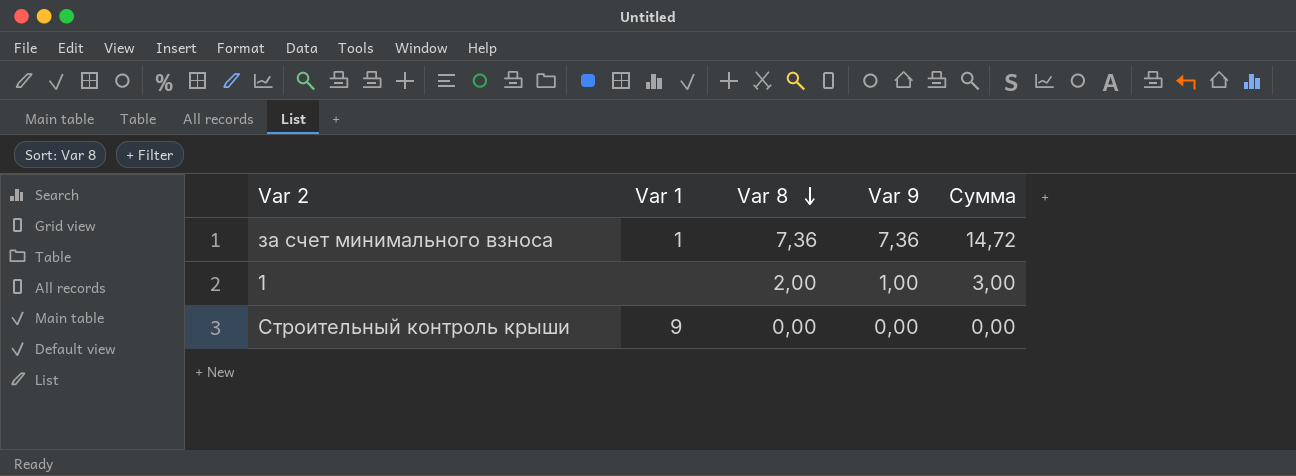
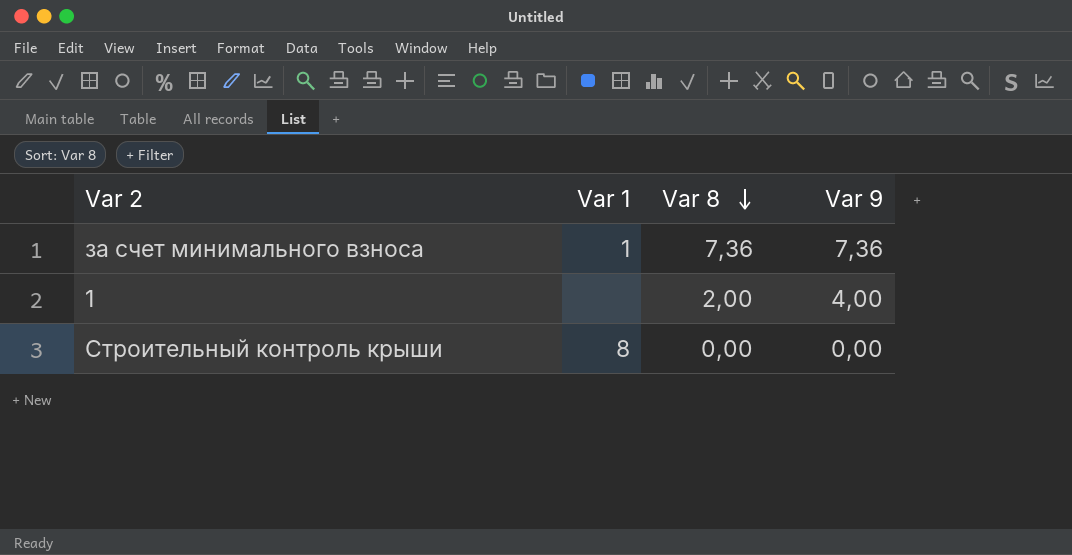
column Сумма | formula: [Var 8] + [Var 9] -> none
1 | Var 9: 1,00 -> 4,00
Строительный контроль крыши | Var 1: 9 -> 8

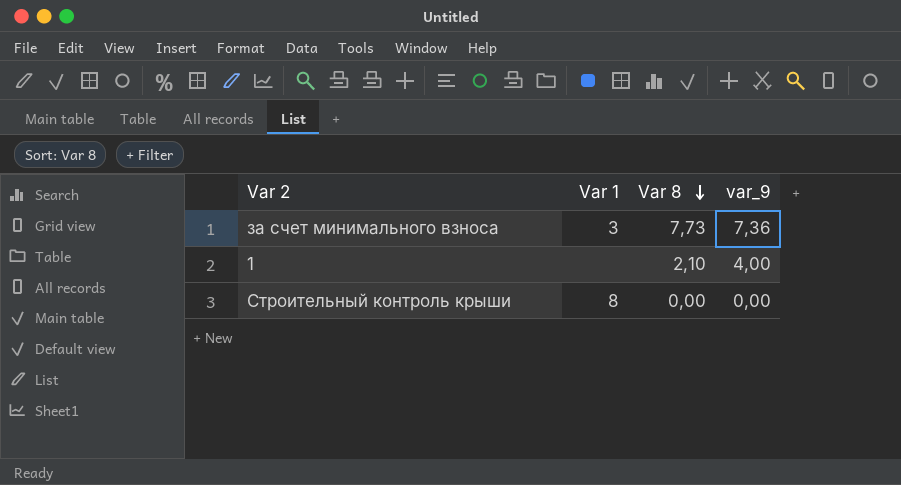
column name: Var 9 -> var_9
за счет минимального взноса | Var 1: 1 -> 3
за счет минимального взноса | Var 8: 7,36 -> 7,73
1 | Var 8: 2,00 -> 2,10

